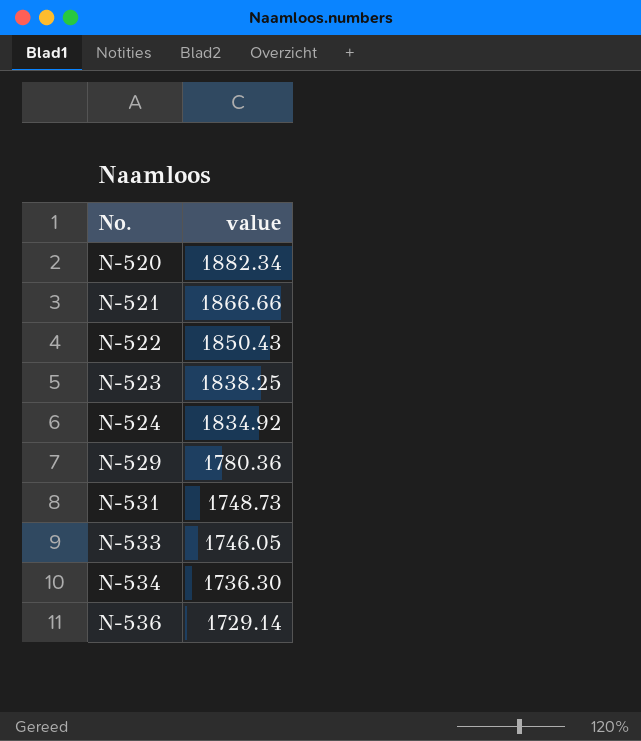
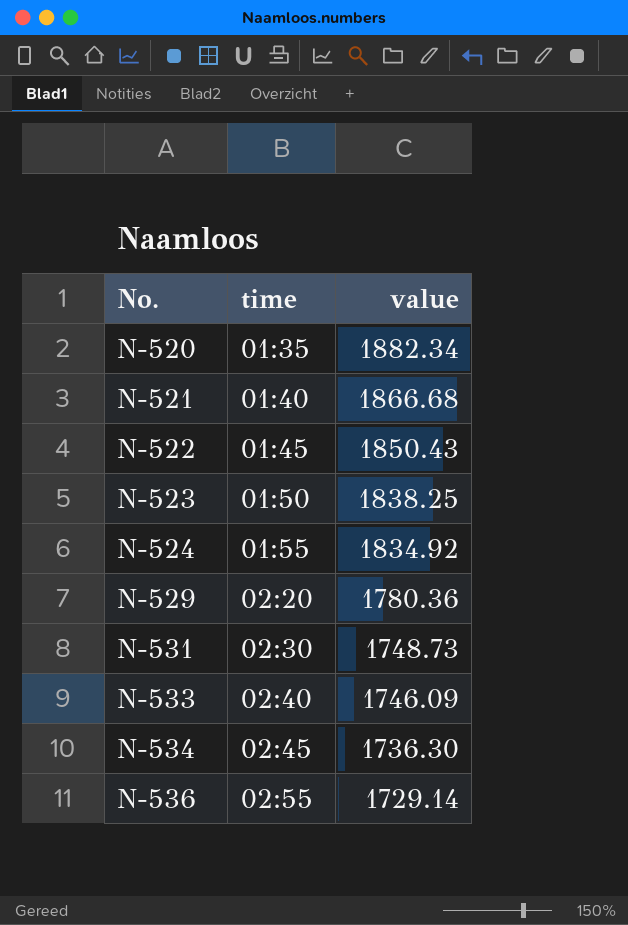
column time | position: none -> 2
N-521 | value: 1866.66 -> 1866.68
N-533 | value: 1746.05 -> 1746.09

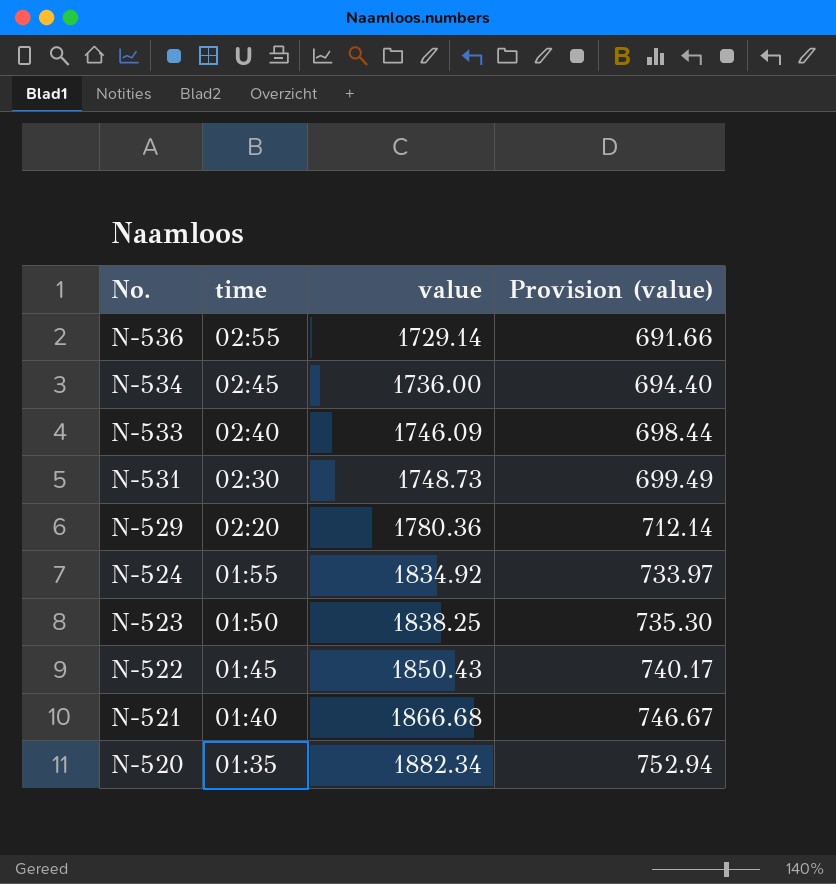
row order: No. ascending -> No. descending
column Provision (value) | formula: none -> [value] * 0.4
N-534 | value: 1736.30 -> 1736.00

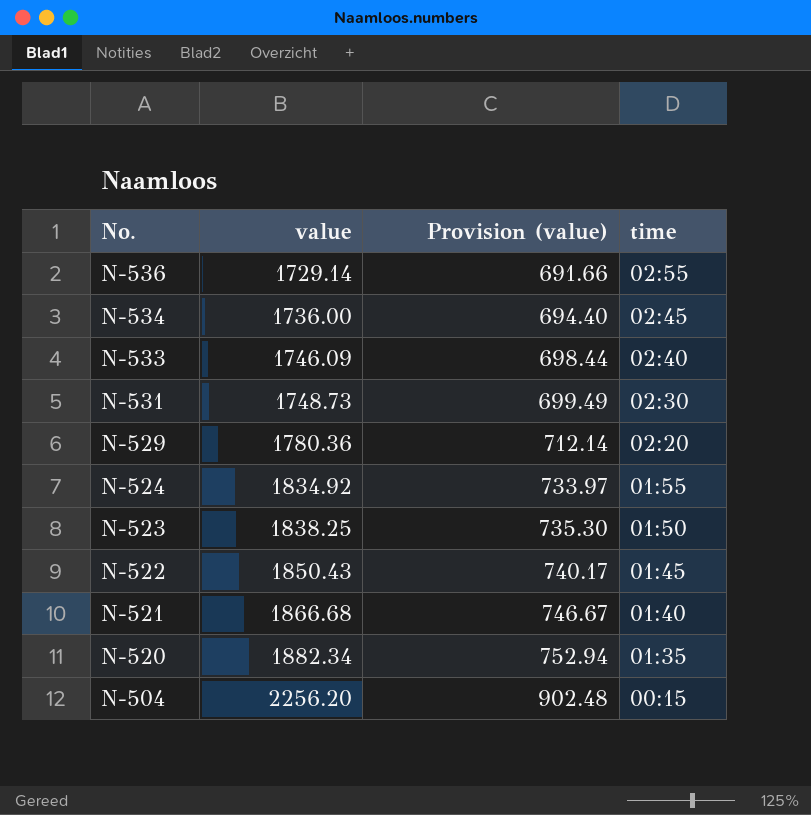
column time | position: 2 -> 4
row N-504: none -> 2256.20 | 902.48 | 00:15

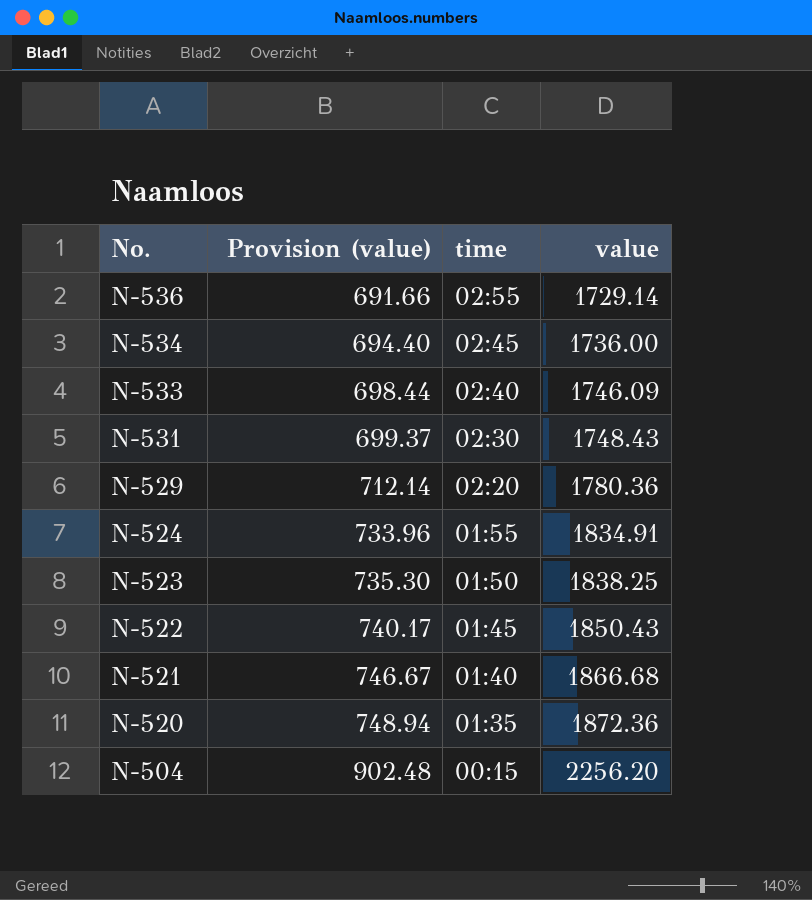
column value | position: 2 -> 4
N-531 | Provision (value): 699.49 -> 699.37
N-531 | value: 1748.73 -> 1748.43
N-524 | Provision (value): 733.97 -> 733.96
N-524 | value: 1834.92 -> 1834.91
N-520 | Provision (value): 752.94 -> 748.94
N-520 | value: 1882.34 -> 1872.36

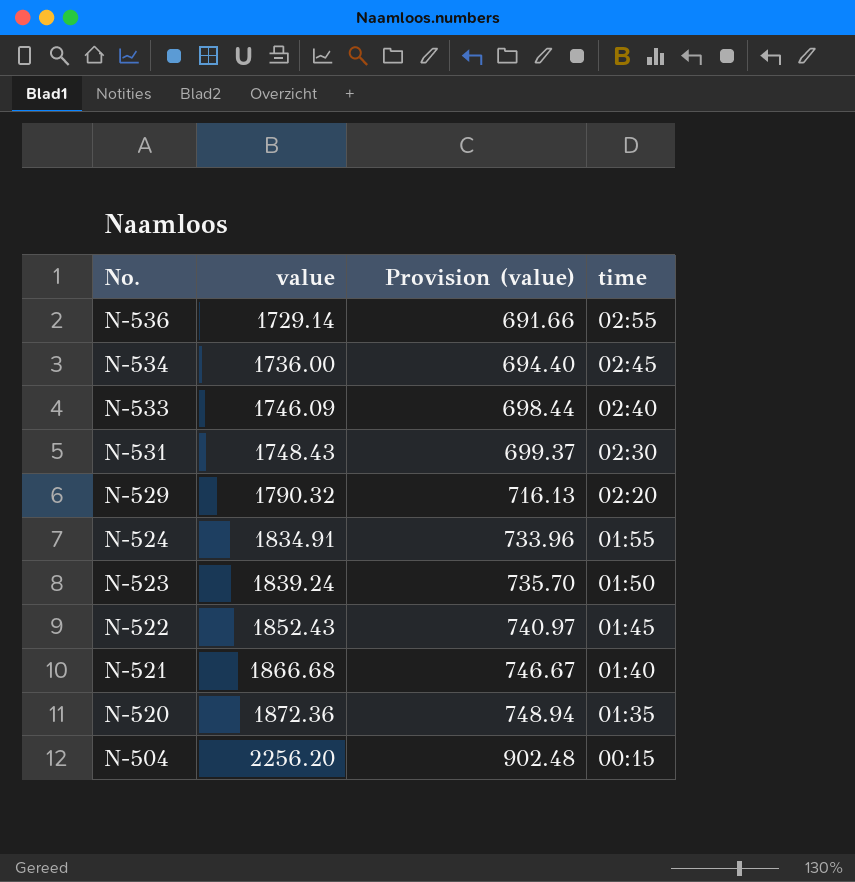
column value | position: 4 -> 2
N-529 | value: 1780.36 -> 1790.32
N-529 | Provision (value): 712.14 -> 716.13
N-523 | value: 1838.25 -> 1839.24
N-523 | Provision (value): 735.30 -> 735.70
N-522 | value: 1850.43 -> 1852.43
N-522 | Provision (value): 740.17 -> 740.97

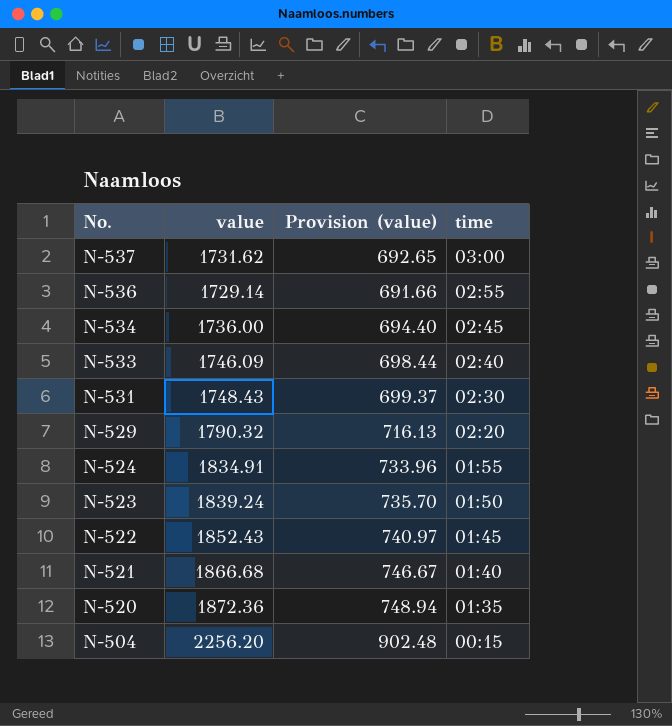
row N-537: none -> 1731.62 | 692.65 | 03:00

